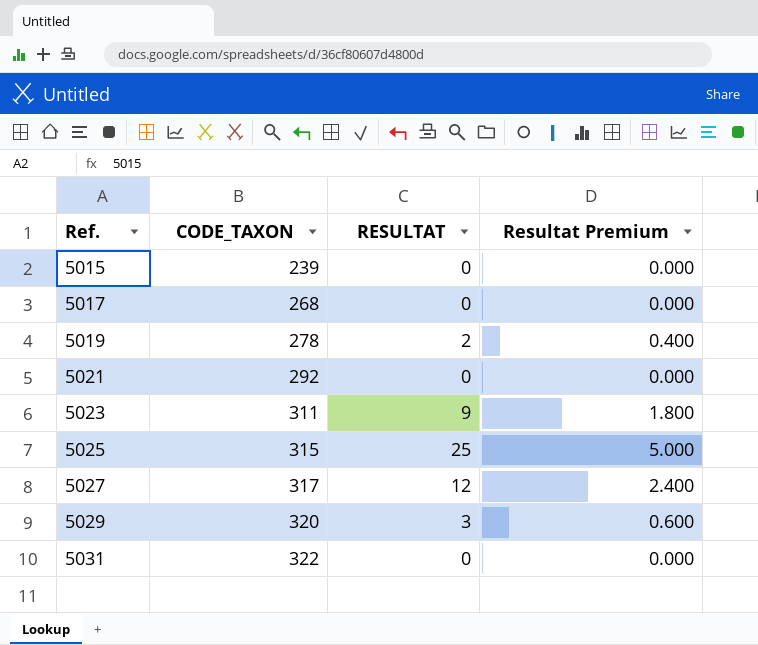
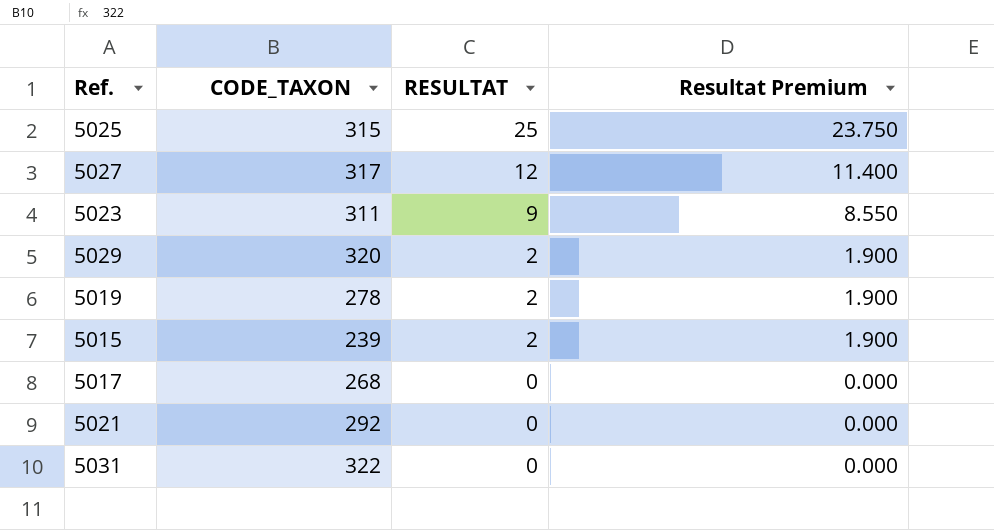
row order: Ref. ascending -> RESULTAT descending
column Resultat Premium | formula: [RESULTAT] * 0.2 -> [RESULTAT] * 0.95
5029 | RESULTAT: 3 -> 2
5015 | RESULTAT: 0 -> 2

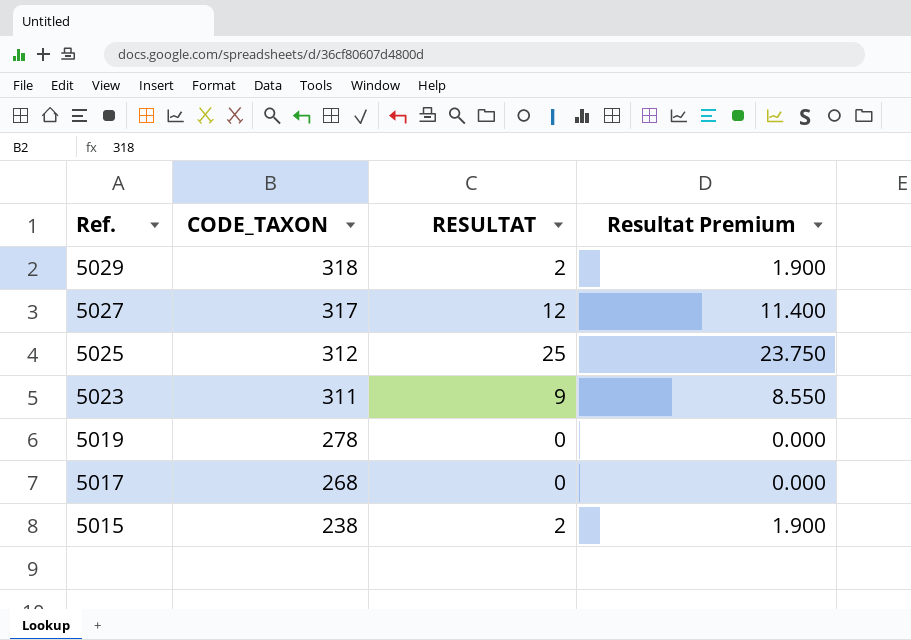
row order: RESULTAT descending -> Ref. descending
row 5021: 292 | 0 | 0.000 -> none
row 5031: 322 | 0 | 0.000 -> none
5029 | CODE_TAXON: 320 -> 318
5025 | CODE_TAXON: 315 -> 312
5019 | RESULTAT: 2 -> 0
5019 | Resultat Premium: 1.900 -> 0.000
5015 | CODE_TAXON: 239 -> 238

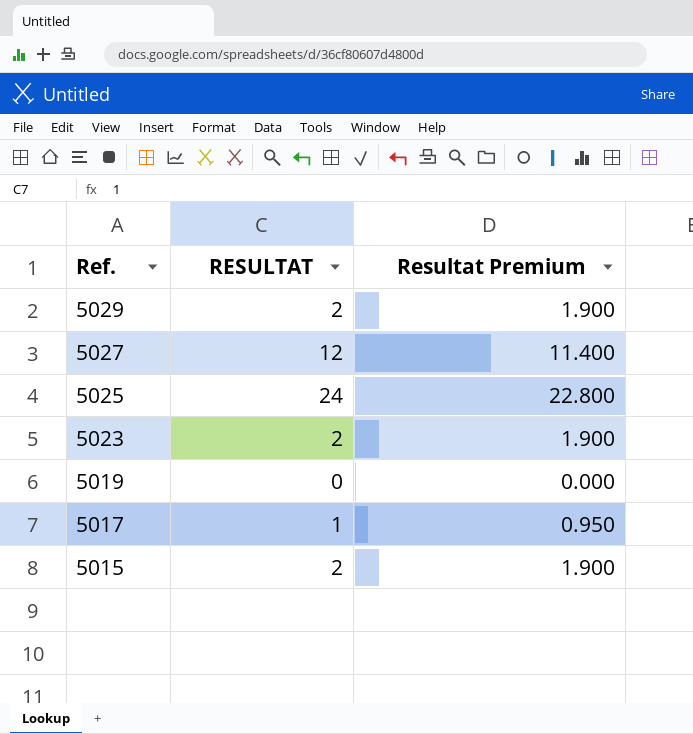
column CODE_TAXON | position: 2 -> none
5025 | RESULTAT: 25 -> 24
5025 | Resultat Premium: 23.750 -> 22.800
5023 | RESULTAT: 9 -> 2
5023 | Resultat Premium: 8.550 -> 1.900
5017 | RESULTAT: 0 -> 1
5017 | Resultat Premium: 0.000 -> 0.950

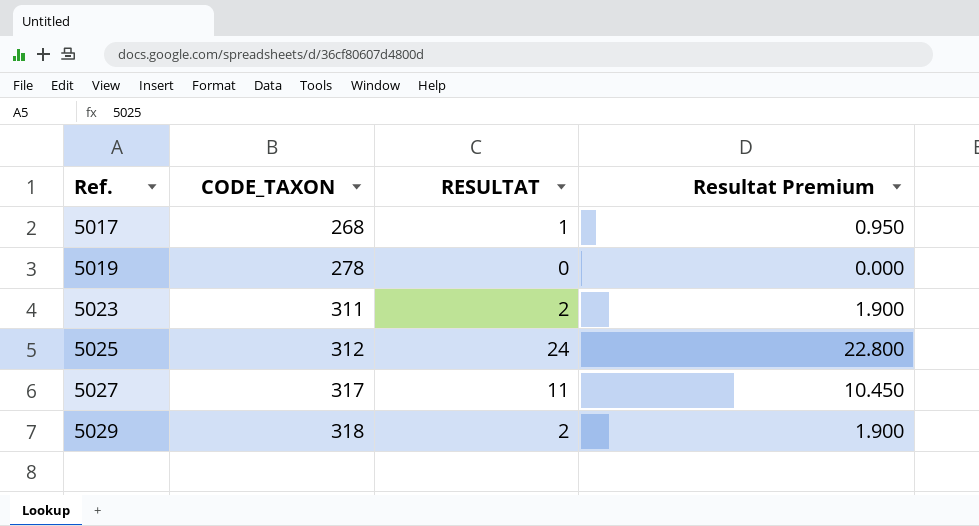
row order: Ref. descending -> Ref. ascending
column CODE_TAXON | position: none -> 2
row 5015: 2 | 1.900 -> none
5027 | RESULTAT: 12 -> 11
5027 | Resultat Premium: 11.400 -> 10.450

